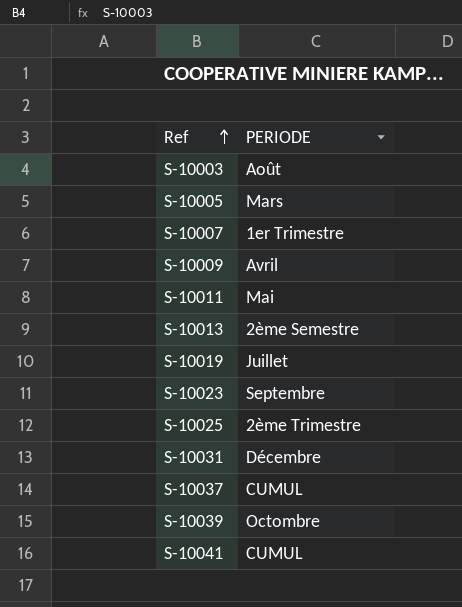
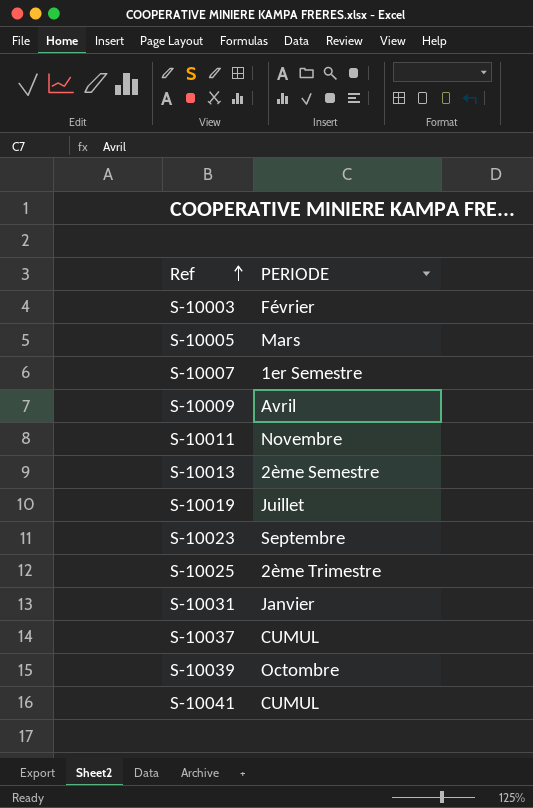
S-10003 | PERIODE: Août -> Février
S-10007 | PERIODE: 1er Trimestre -> 1er Semestre
S-10011 | PERIODE: Mai -> Novembre
S-10031 | PERIODE: Décembre -> Janvier

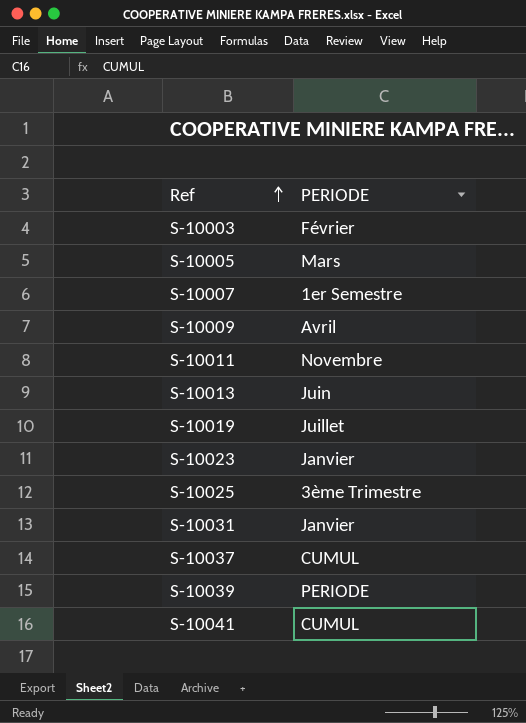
S-10013 | PERIODE: 2ème Semestre -> Juin
S-10023 | PERIODE: Septembre -> Janvier
S-10025 | PERIODE: 2ème Trimestre -> 3ème Trimestre
S-10039 | PERIODE: Octombre -> PERIODE

